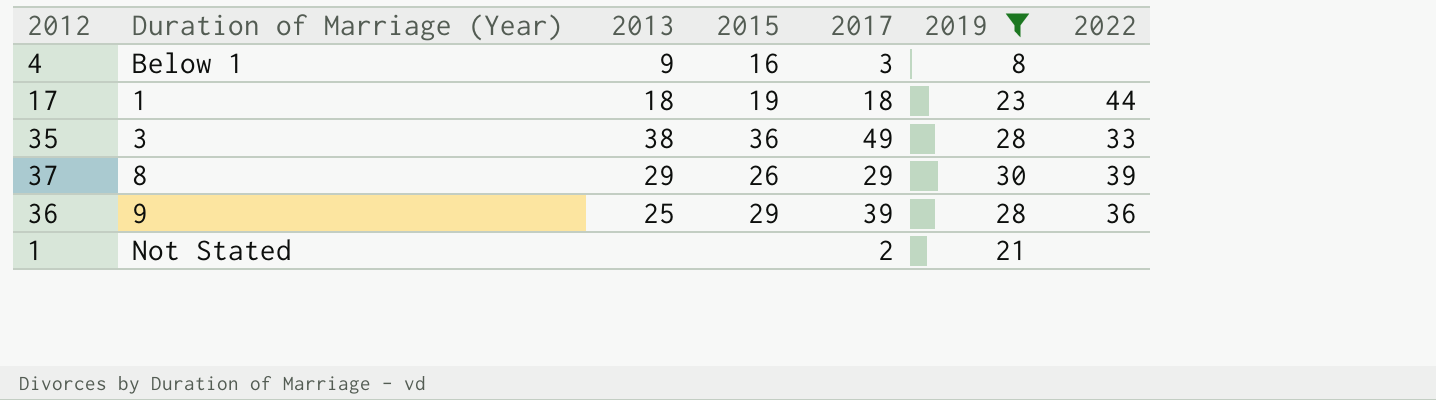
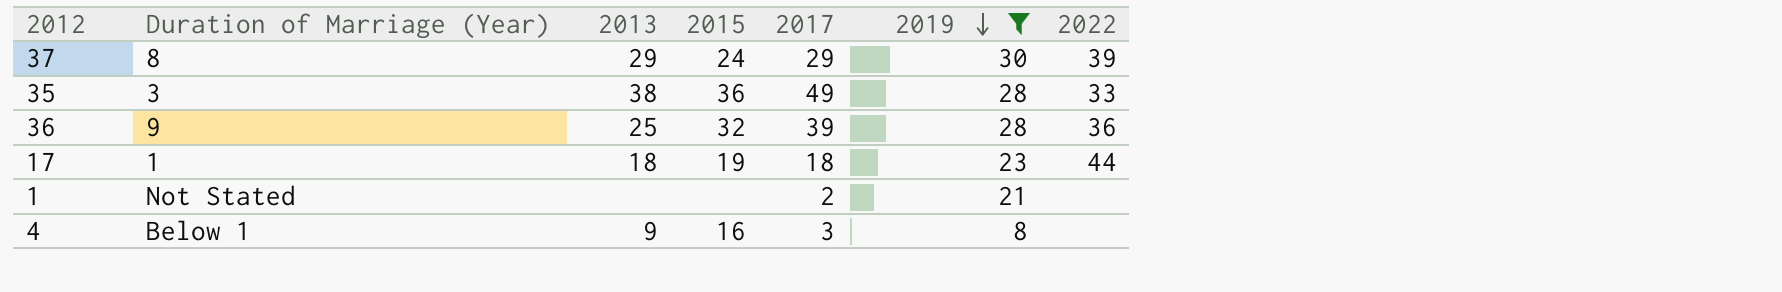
row order: none -> 2019 descending
37 | 2015: 26 -> 24
36 | 2015: 29 -> 32

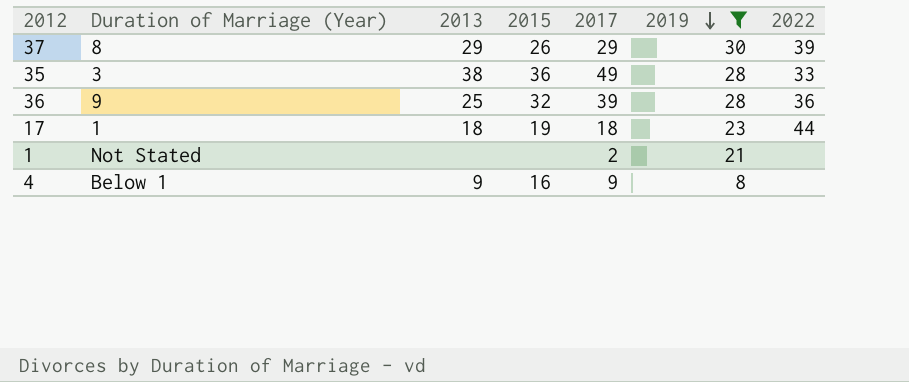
37 | 2015: 24 -> 26
4 | 2017: 3 -> 9

